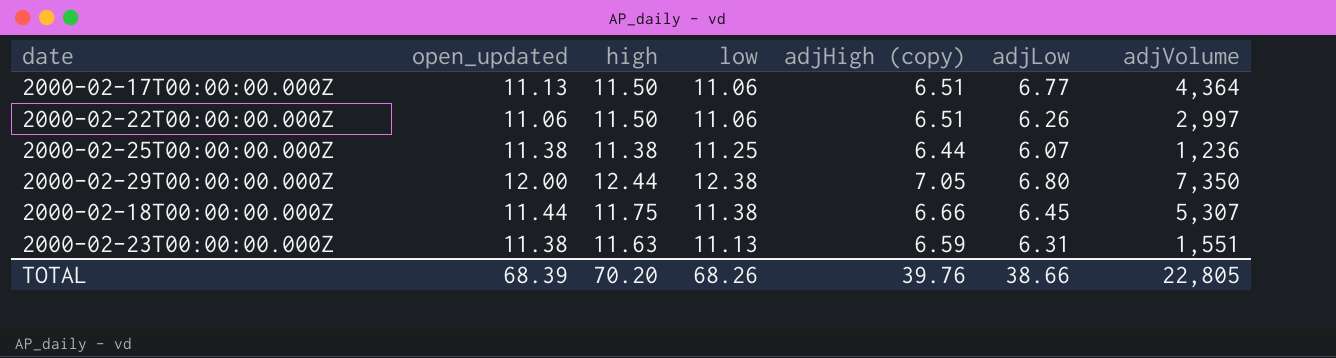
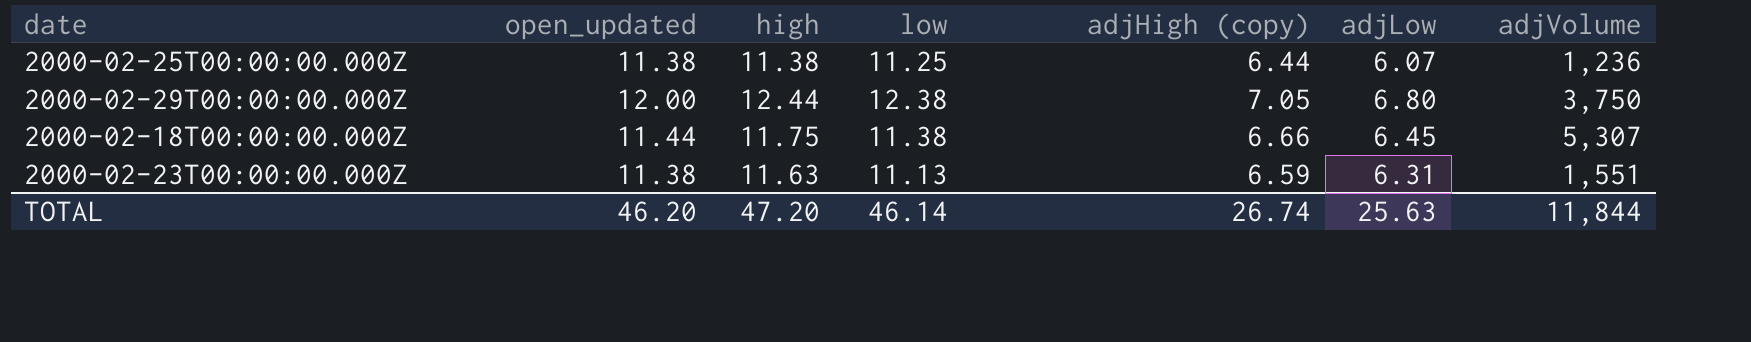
row 2000-02-17T00:00:00.000Z: 11.13 | 11.50 | 11.06 | 6.51 | 6.77 | 4,364 -> none
row 2000-02-22T00:00:00.000Z: 11.06 | 11.50 | 11.06 | 6.51 | 6.26 | 2,997 -> none
2000-02-29T00:00:00.000Z | adjVolume: 7,350 -> 3,750
TOTAL | open_updated: 68.39 -> 46.20
TOTAL | high: 70.20 -> 47.20
TOTAL | low: 68.26 -> 46.14
TOTAL | adjHigh (copy): 39.76 -> 26.74
TOTAL | adjLow: 38.66 -> 25.63
TOTAL | adjVolume: 22,805 -> 11,844

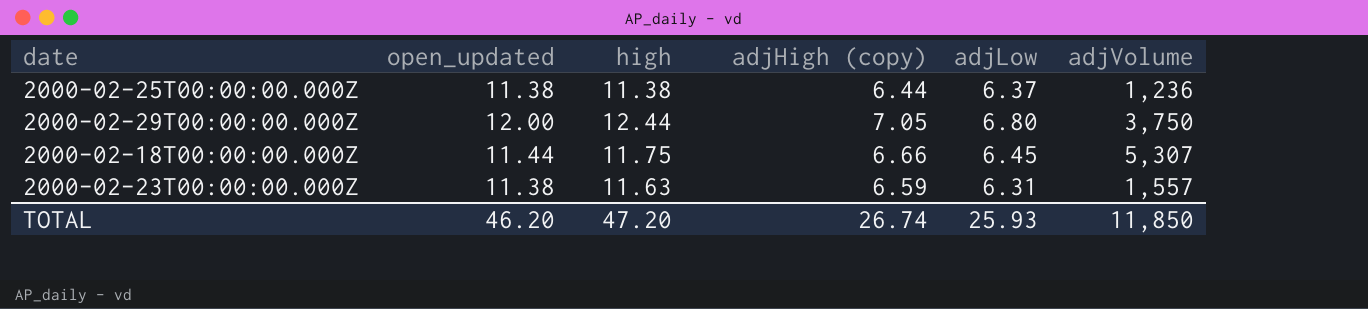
column low | position: 4 -> none
2000-02-25T00:00:00.000Z | adjLow: 6.07 -> 6.37
2000-02-23T00:00:00.000Z | adjVolume: 1,551 -> 1,557
TOTAL | adjLow: 25.63 -> 25.93
TOTAL | adjVolume: 11,844 -> 11,850

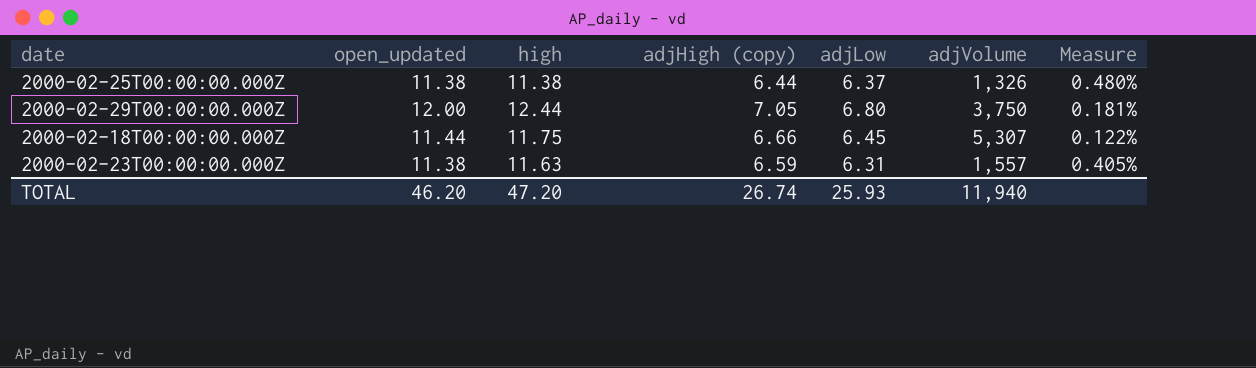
column Measure | formula: none -> [adjLow] / [adjVolume]
2000-02-25T00:00:00.000Z | adjVolume: 1,236 -> 1,326
TOTAL | adjVolume: 11,850 -> 11,940

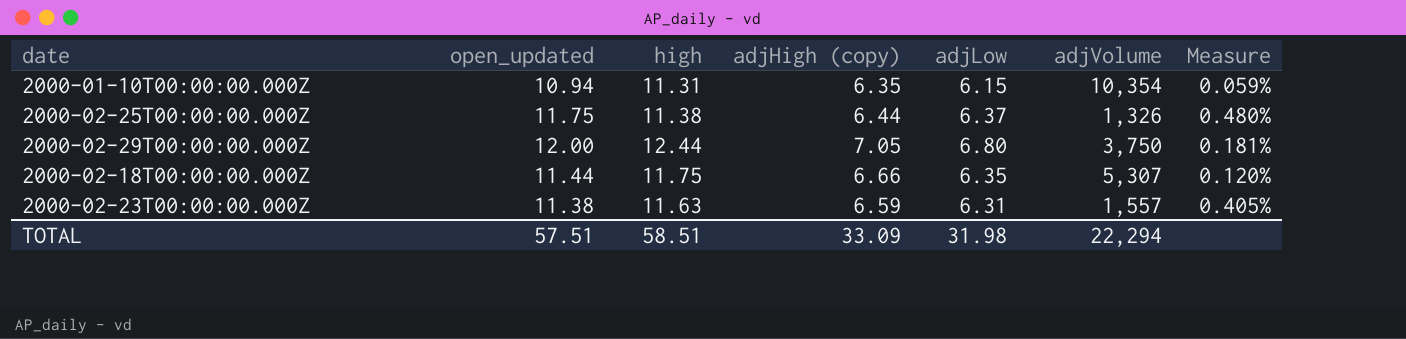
row 2000-01-10T00:00:00.000Z: none -> 10.94 | 11.31 | 6.35 | 6.15 | 10,354 | 0.059%
2000-02-25T00:00:00.000Z | open_updated: 11.38 -> 11.75
2000-02-18T00:00:00.000Z | adjLow: 6.45 -> 6.35
2000-02-18T00:00:00.000Z | Measure: 0.122% -> 0.120%
TOTAL | open_updated: 46.20 -> 57.51
TOTAL | high: 47.20 -> 58.51
TOTAL | adjHigh (copy): 26.74 -> 33.09
TOTAL | adjLow: 25.93 -> 31.98
TOTAL | adjVolume: 11,940 -> 22,294

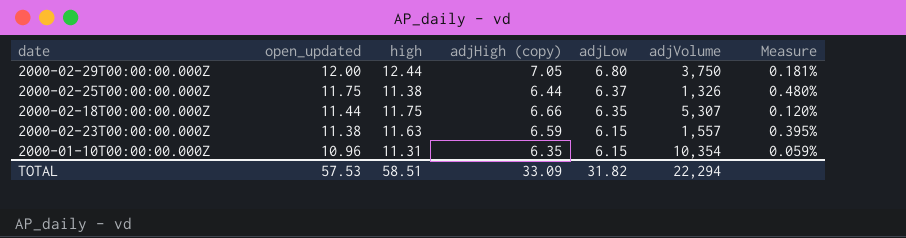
row order: none -> open_updated descending
2000-02-23T00:00:00.000Z | adjLow: 6.31 -> 6.15
2000-02-23T00:00:00.000Z | Measure: 0.405% -> 0.395%
2000-01-10T00:00:00.000Z | open_updated: 10.94 -> 10.96
TOTAL | open_updated: 57.51 -> 57.53
TOTAL | adjLow: 31.98 -> 31.82

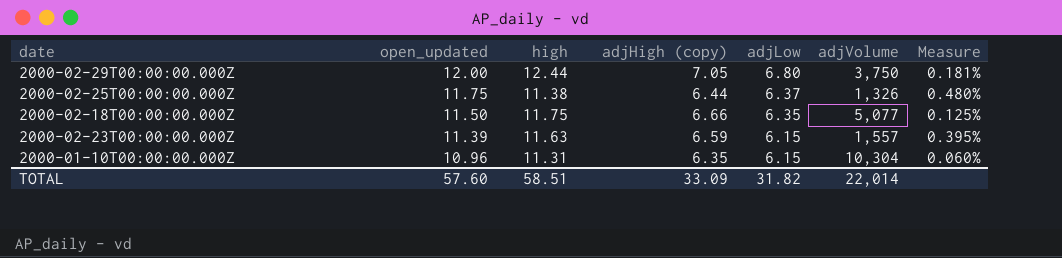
2000-02-18T00:00:00.000Z | open_updated: 11.44 -> 11.50
2000-02-18T00:00:00.000Z | adjVolume: 5,307 -> 5,077
2000-02-18T00:00:00.000Z | Measure: 0.120% -> 0.125%
2000-02-23T00:00:00.000Z | open_updated: 11.38 -> 11.39
2000-01-10T00:00:00.000Z | adjVolume: 10,354 -> 10,304
2000-01-10T00:00:00.000Z | Measure: 0.059% -> 0.060%
TOTAL | open_updated: 57.53 -> 57.60
TOTAL | adjVolume: 22,294 -> 22,014

